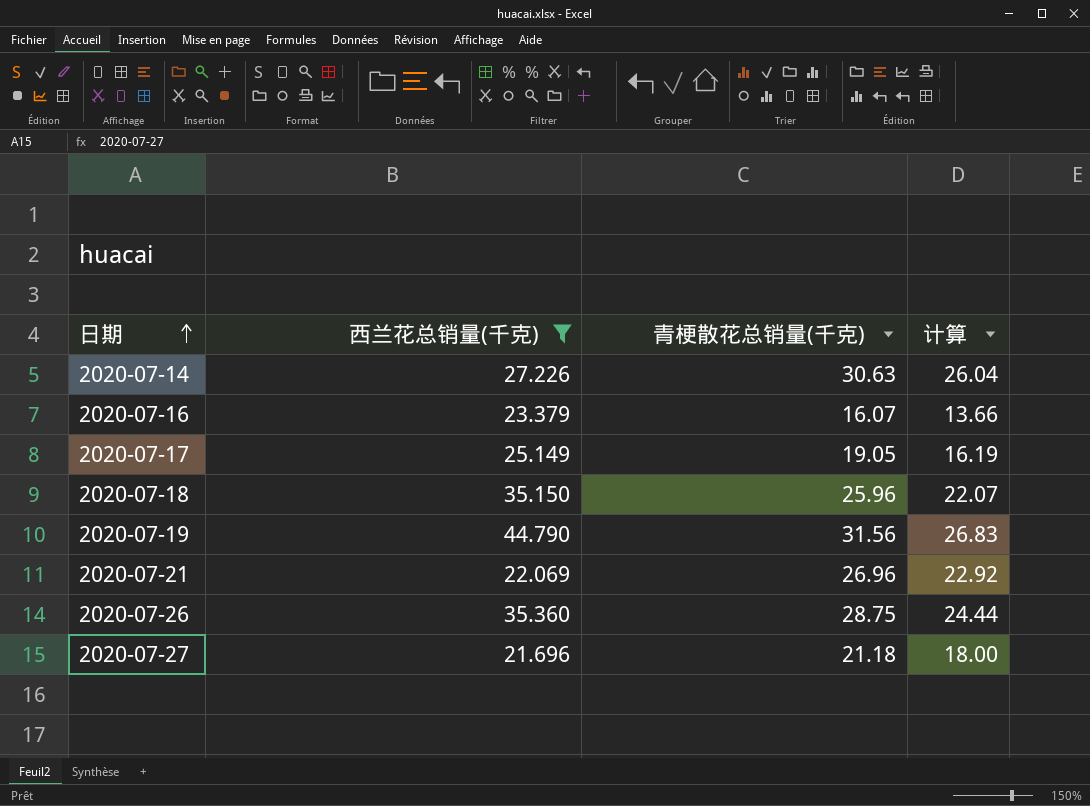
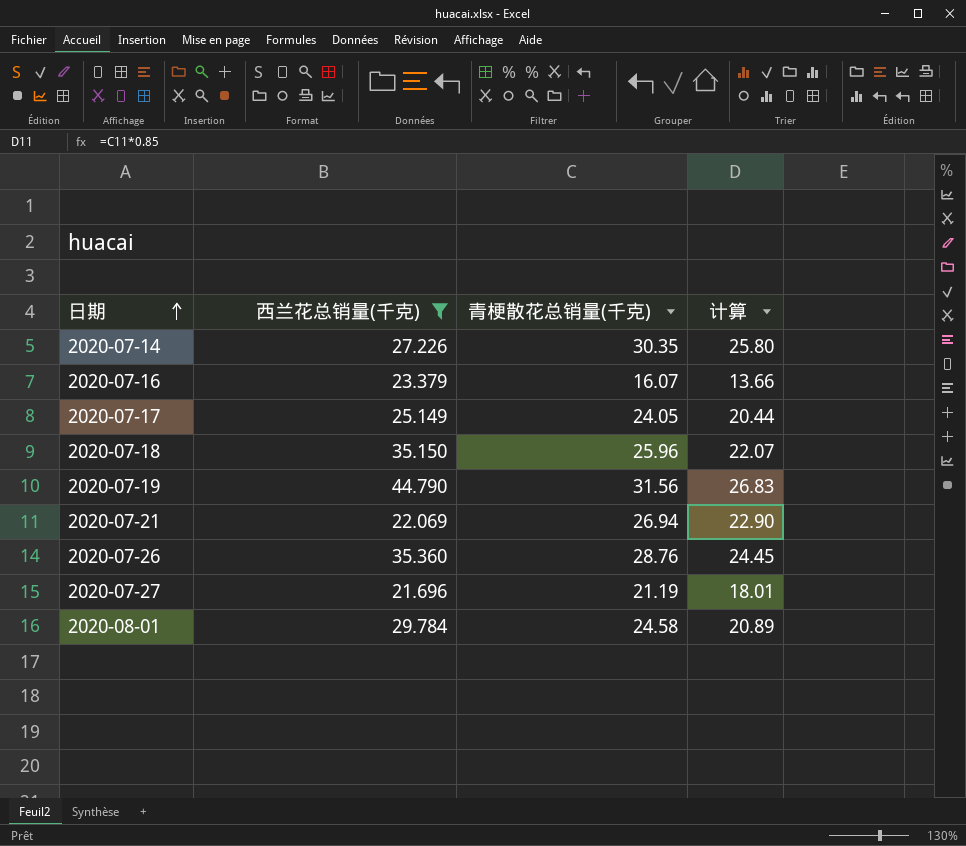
2020-07-14 | 青梗散花总销量(千克): 30.63 -> 30.35
2020-07-14 | 计算: 26.04 -> 25.80
2020-07-17 | 青梗散花总销量(千克): 19.05 -> 24.05
2020-07-17 | 计算: 16.19 -> 20.44
2020-07-21 | 青梗散花总销量(千克): 26.96 -> 26.94
2020-07-21 | 计算: 22.92 -> 22.90
2020-07-26 | 青梗散花总销量(千克): 28.75 -> 28.76
2020-07-26 | 计算: 24.44 -> 24.45
2020-07-27 | 青梗散花总销量(千克): 21.18 -> 21.19
2020-07-27 | 计算: 18.00 -> 18.01
row 2020-08-01: none -> 29.784 | 24.58 | 20.89

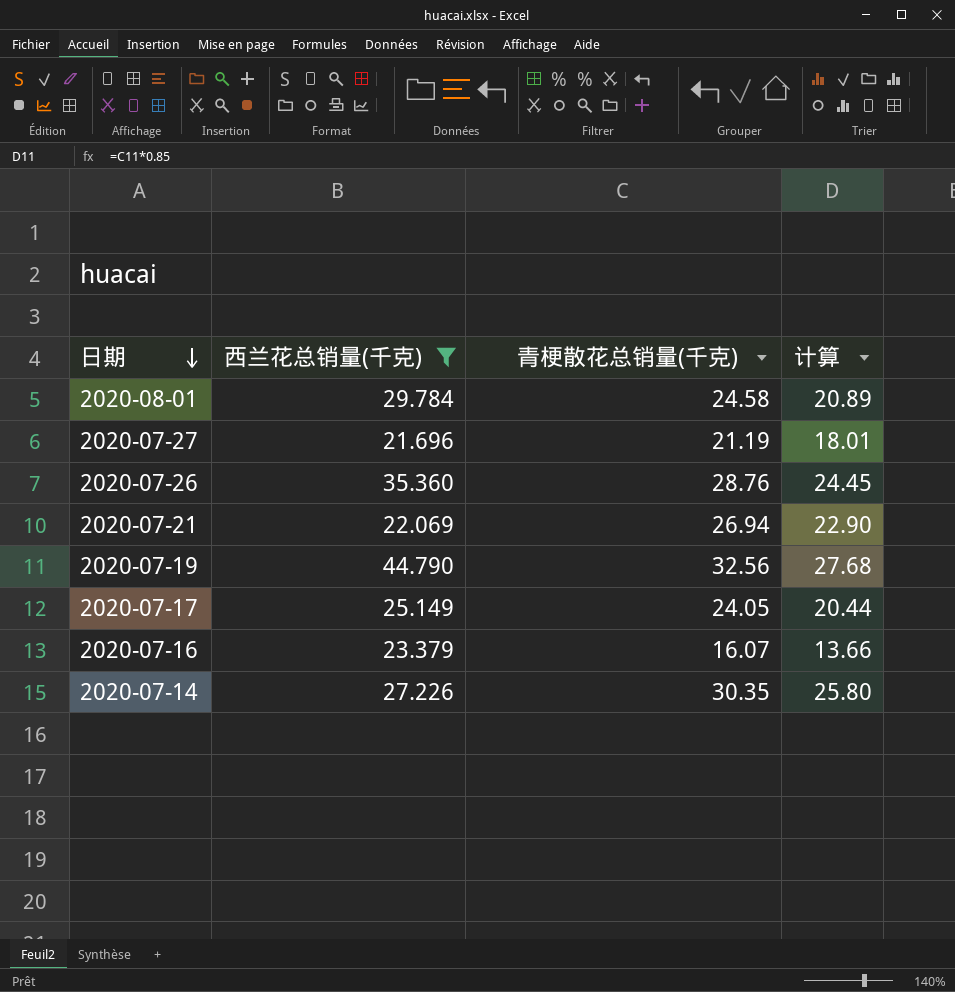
row order: 日期 ascending -> 日期 descending
row 2020-07-18: 35.150 | 25.96 | 22.07 -> none
2020-07-19 | 青梗散花总销量(千克): 31.56 -> 32.56
2020-07-19 | 计算: 26.83 -> 27.68

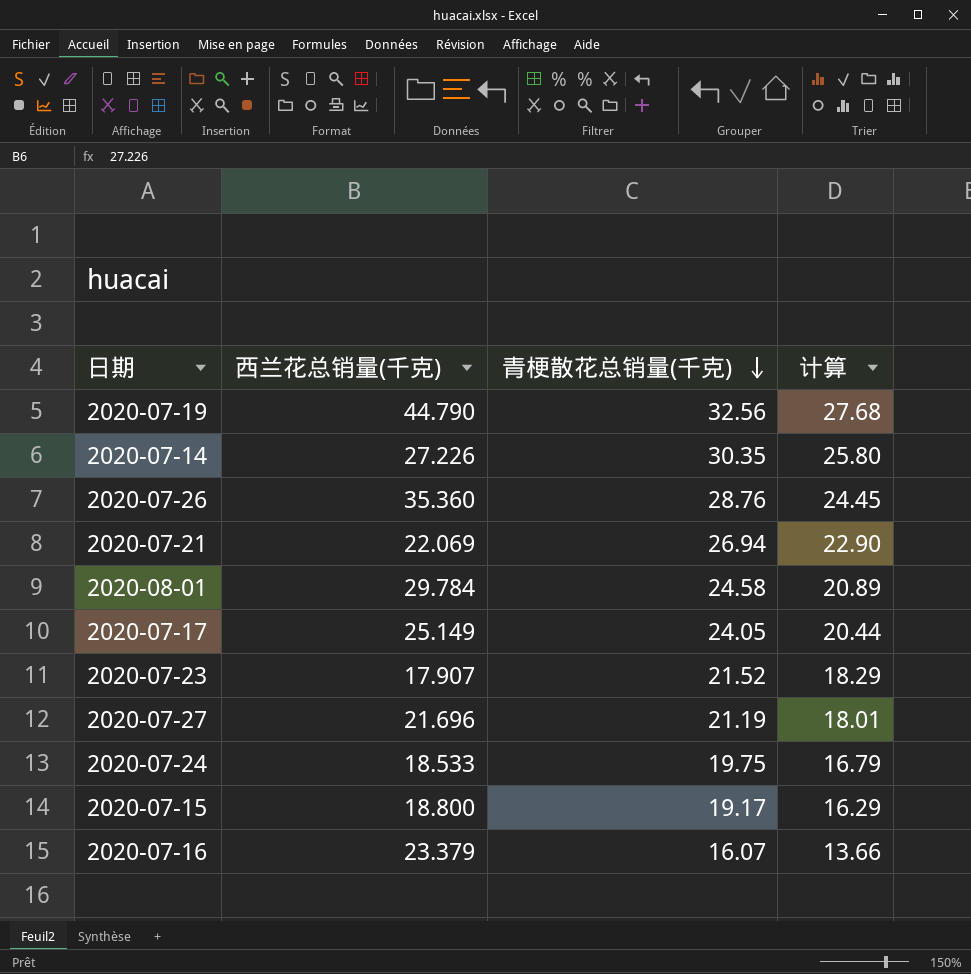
filter: 西兰花总销量(千克) >= 21.696 -> none
row order: 日期 descending -> 青梗散花总销量(千克) descending

